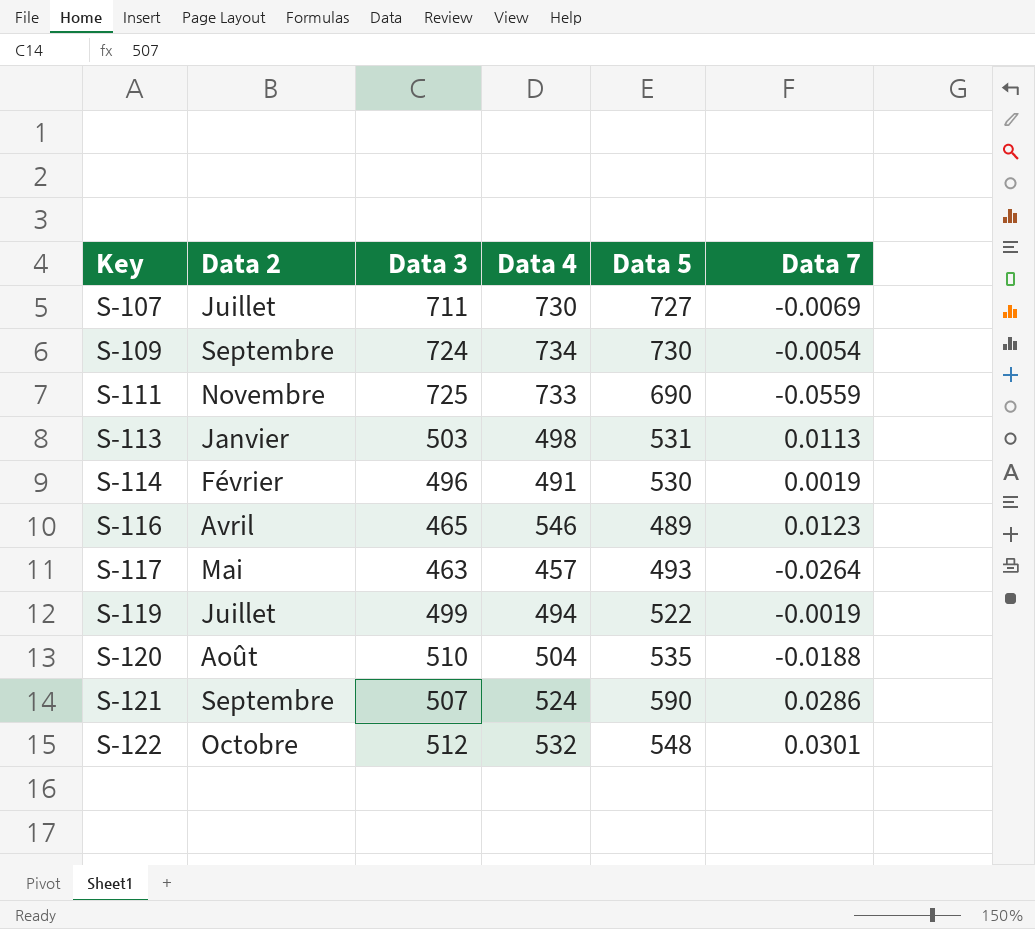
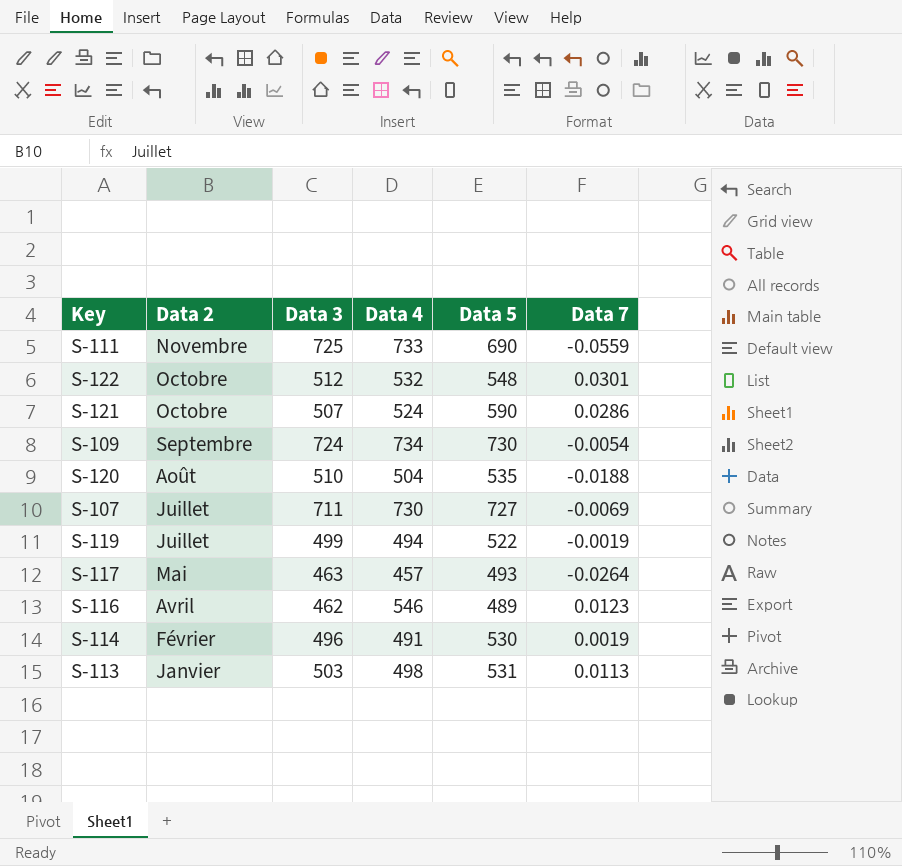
row order: Key ascending -> Data 2 descending
S-121 | Data 2: Septembre -> Octobre
S-116 | Data 3: 465 -> 462

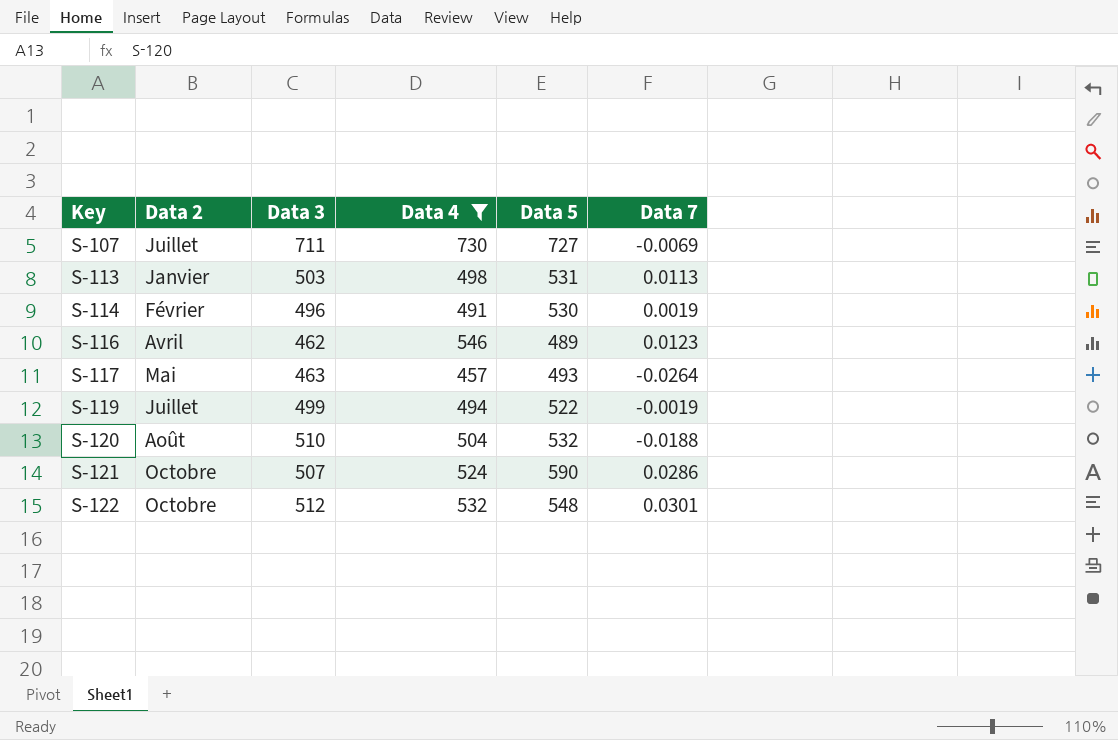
filter: none -> Data 4 <= 730
row order: Data 2 descending -> Key ascending
S-120 | Data 5: 535 -> 532

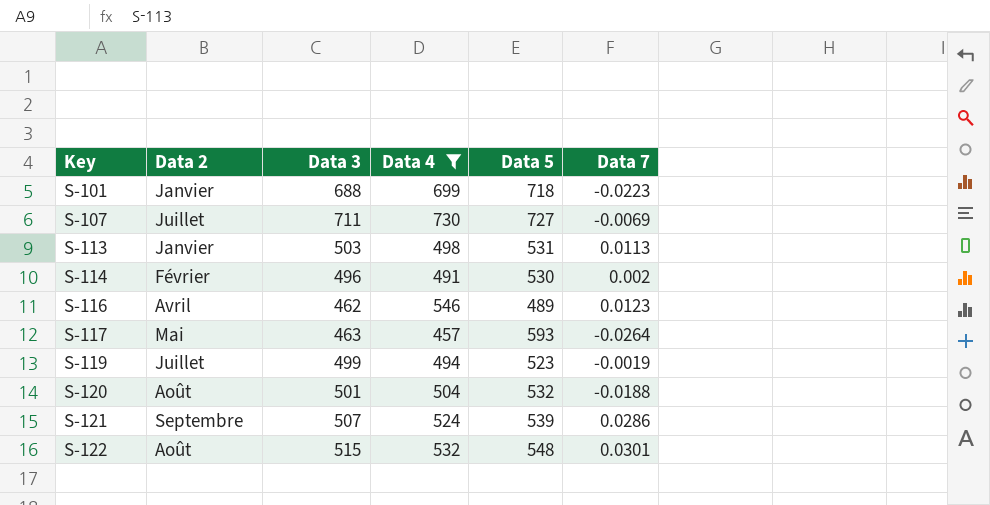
row S-101: none -> Janvier | 688 | 699 | 718 | -0.0223
S-114 | Data 7: 0.0019 -> 0.002
S-117 | Data 5: 493 -> 593
S-119 | Data 5: 522 -> 523
S-120 | Data 3: 510 -> 501
S-121 | Data 2: Octobre -> Septembre
S-121 | Data 5: 590 -> 539
S-122 | Data 2: Octobre -> Août
S-122 | Data 3: 512 -> 515

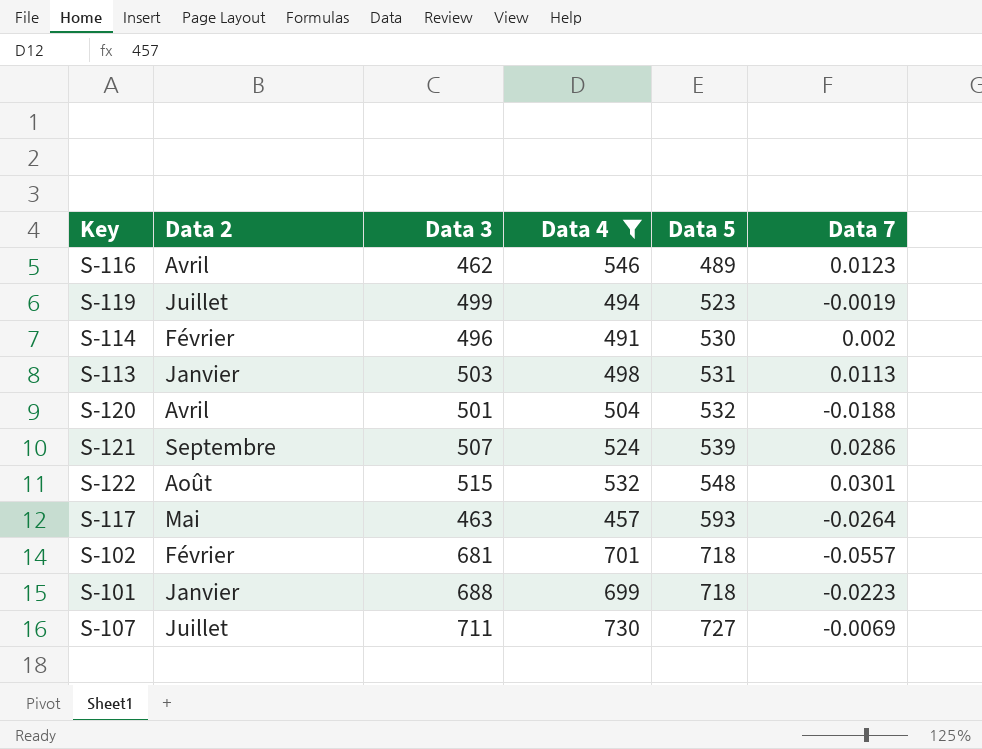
row order: Key ascending -> Data 5 ascending
S-120 | Data 2: Août -> Avril
row S-102: none -> Février | 681 | 701 | 718 | -0.0557

